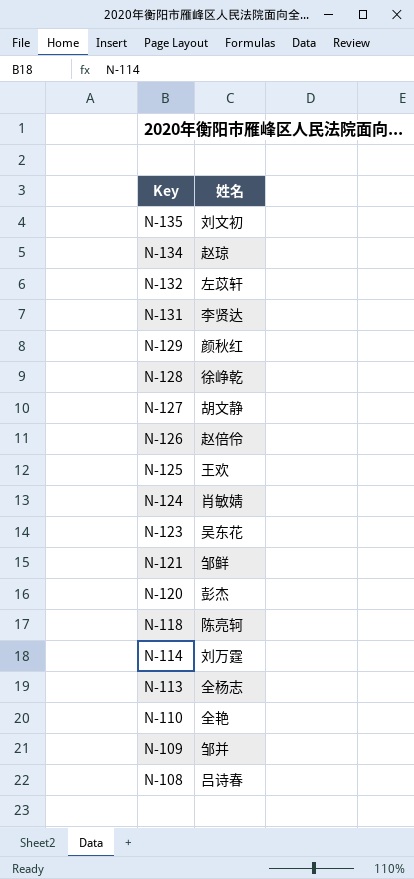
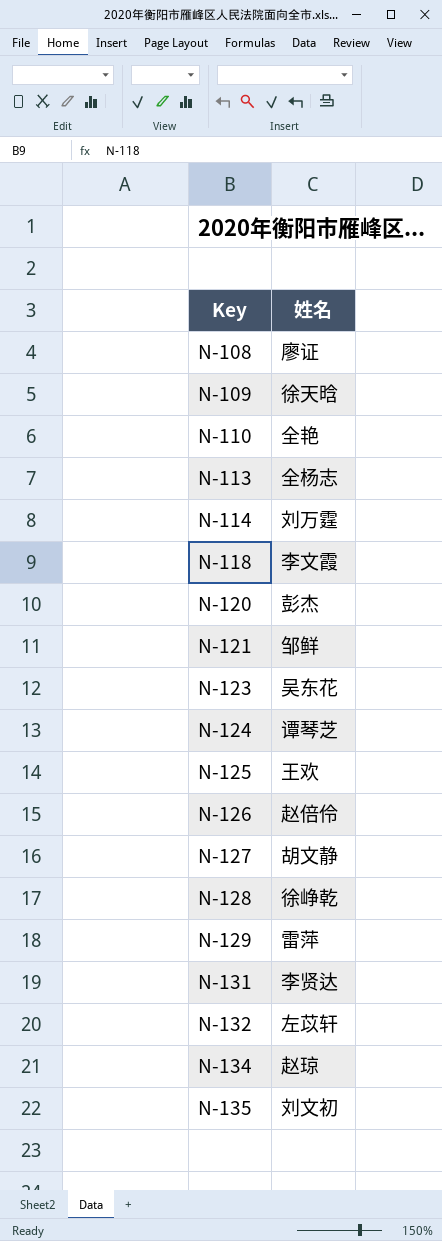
row order: Key descending -> Key ascending
N-108 | 姓名: 吕诗春 -> 廖证
N-109 | 姓名: 邹并 -> 徐天晗
N-118 | 姓名: 陈亮轲 -> 李文霞
N-124 | 姓名: 肖敏婧 -> 谭琴芝
N-129 | 姓名: 颜秋红 -> 雷萍

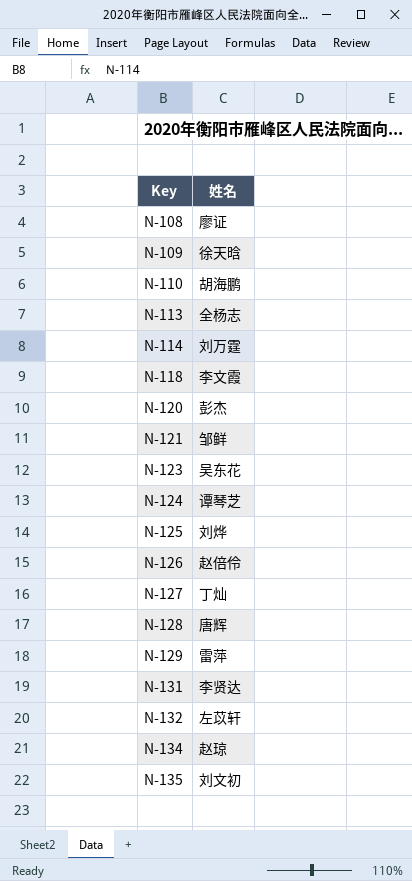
N-110 | 姓名: 全艳 -> 胡海鹏
N-125 | 姓名: 王欢 -> 刘烨
N-127 | 姓名: 胡文静 -> 丁灿
N-128 | 姓名: 徐峥乾 -> 唐辉

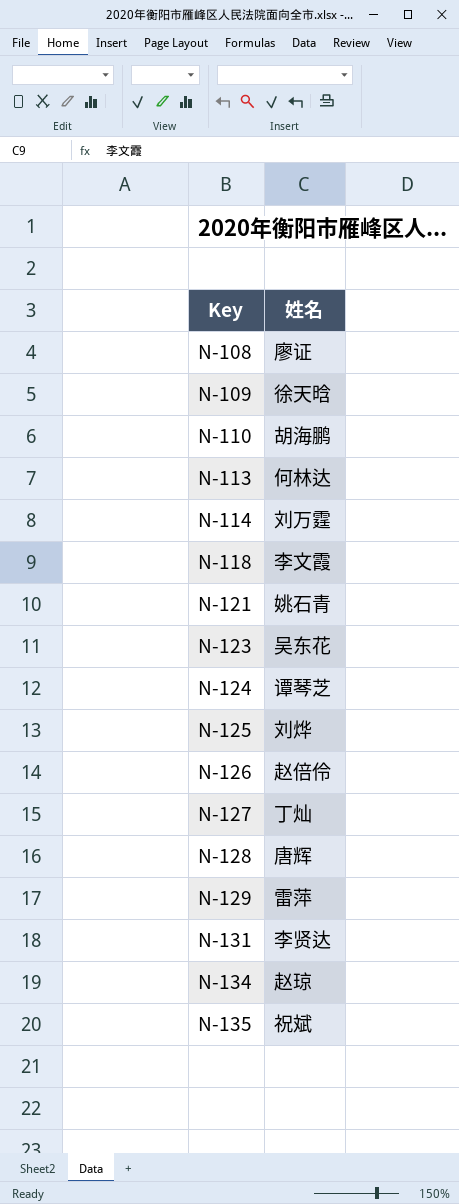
row N-120: 彭杰 -> none
row N-132: 左苡轩 -> none
N-113 | 姓名: 全杨志 -> 何林达
N-121 | 姓名: 邹鲜 -> 姚石青
N-135 | 姓名: 刘文初 -> 祝斌

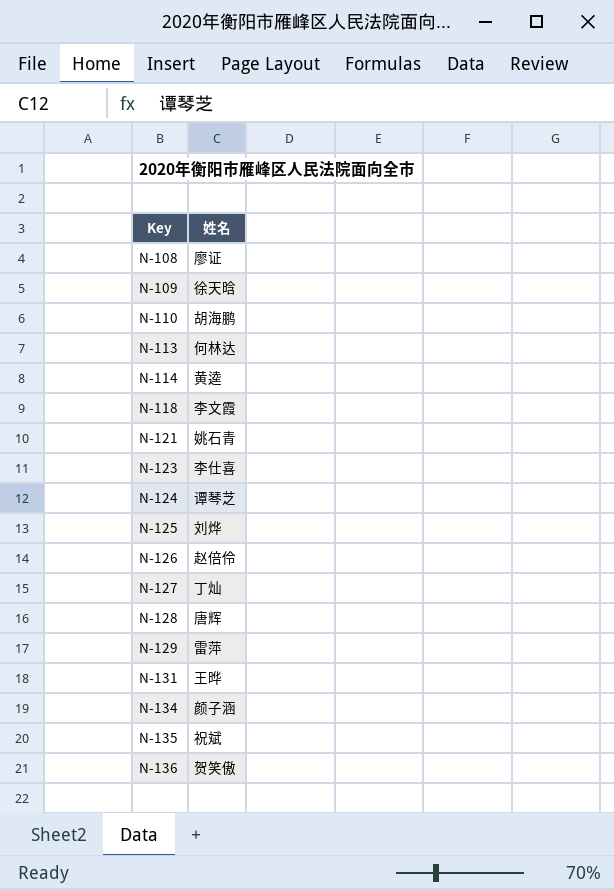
N-114 | 姓名: 刘万霆 -> 黄逵
N-123 | 姓名: 吴东花 -> 李仕喜
N-131 | 姓名: 李贤达 -> 王晔
N-134 | 姓名: 赵琼 -> 颜子涵
row N-136: none -> 贺笑傲

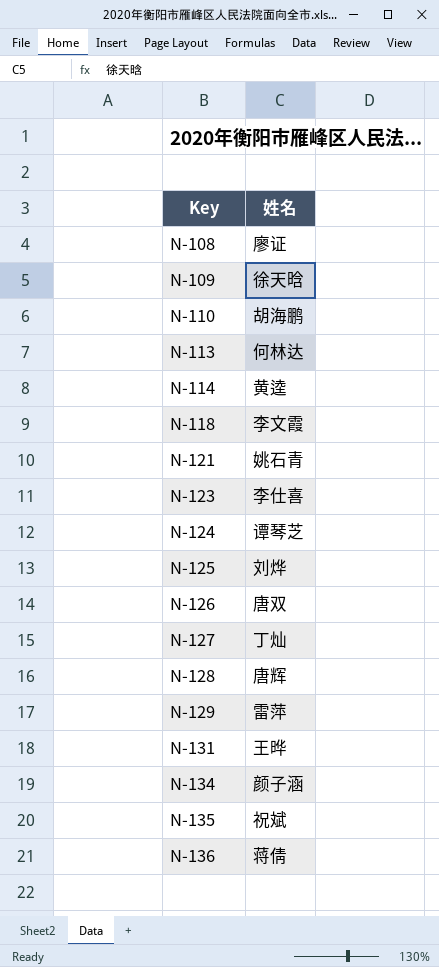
N-126 | 姓名: 赵倍伶 -> 唐双
N-136 | 姓名: 贺笑傲 -> 蒋倩

